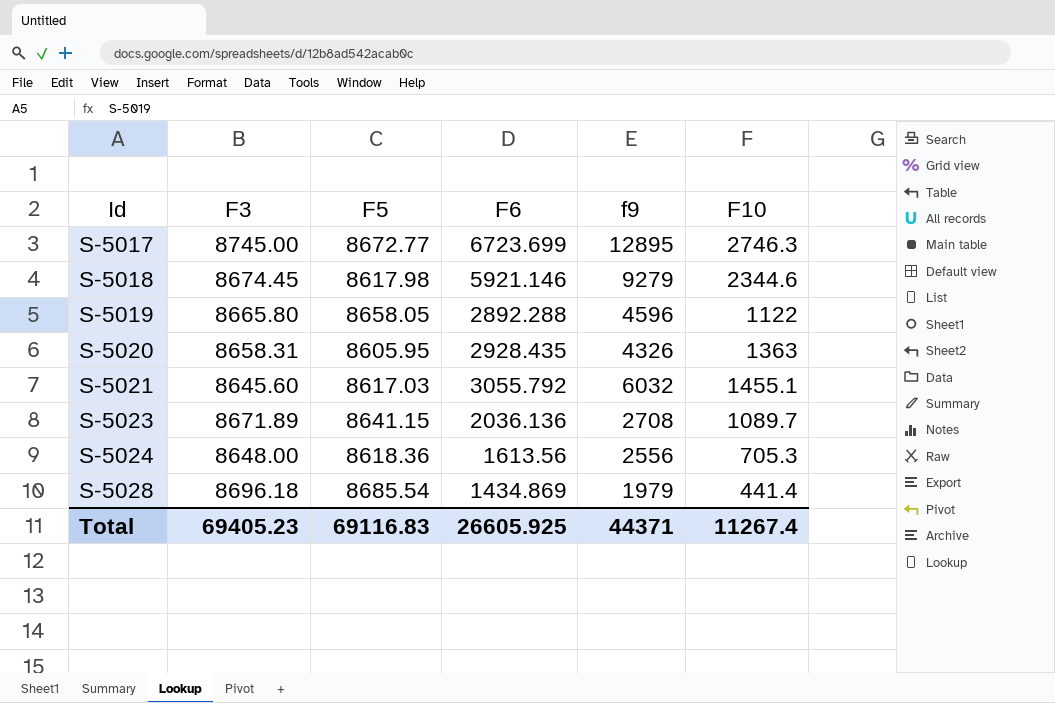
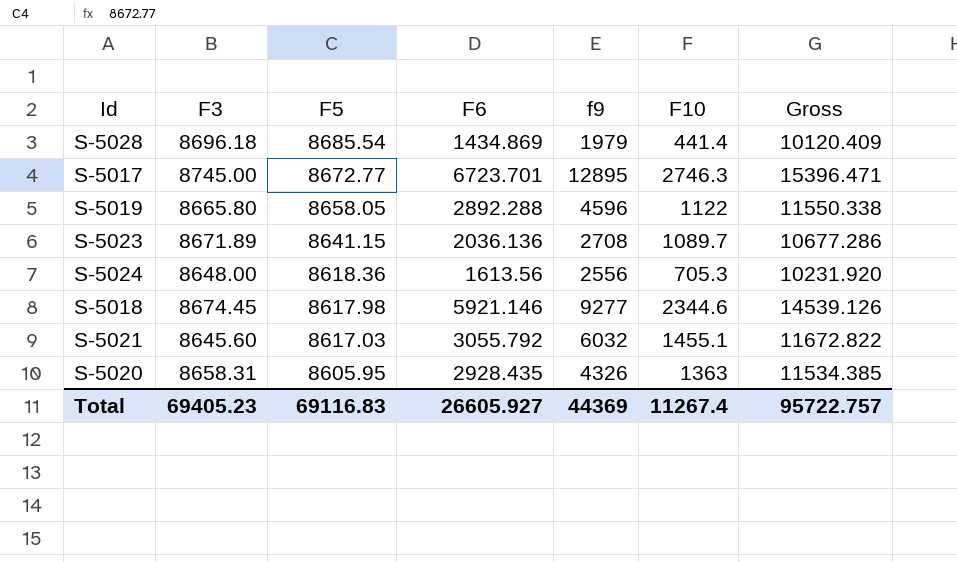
row order: Id ascending -> F5 descending
column Gross | formula: none -> [F5] + [F6]
S-5017 | F6: 6723.699 -> 6723.701
S-5018 | f9: 9279 -> 9277
Total | F6: 26605.925 -> 26605.927
Total | f9: 44371 -> 44369

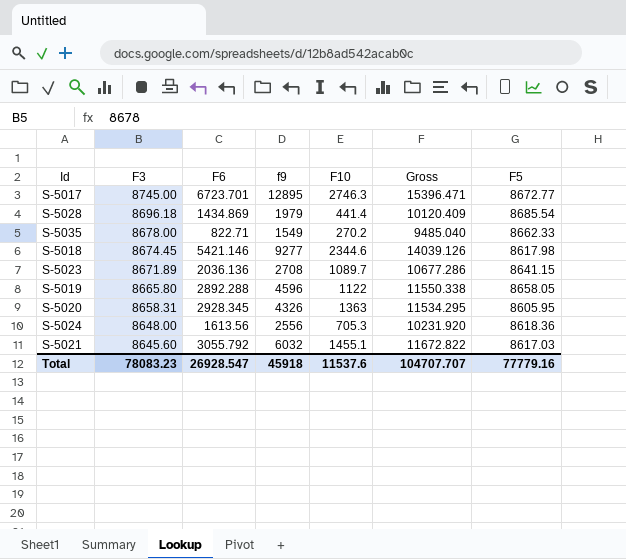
row order: F5 descending -> F3 descending
column F5 | position: 3 -> 7
row S-5035: none -> 8678.00 | 822.71 | 1549 | 270.2 | 9485.040 | 8662.33
S-5018 | F6: 5921.146 -> 5421.146
S-5018 | Gross: 14539.126 -> 14039.126
S-5020 | F6: 2928.435 -> 2928.345
S-5020 | Gross: 11534.385 -> 11534.295
Total | F3: 69405.23 -> 78083.23
Total | F6: 26605.927 -> 26928.547
Total | f9: 44369 -> 45918
Total | F10: 11267.4 -> 11537.6
Total | Gross: 95722.757 -> 104707.707
Total | F5: 69116.83 -> 77779.16

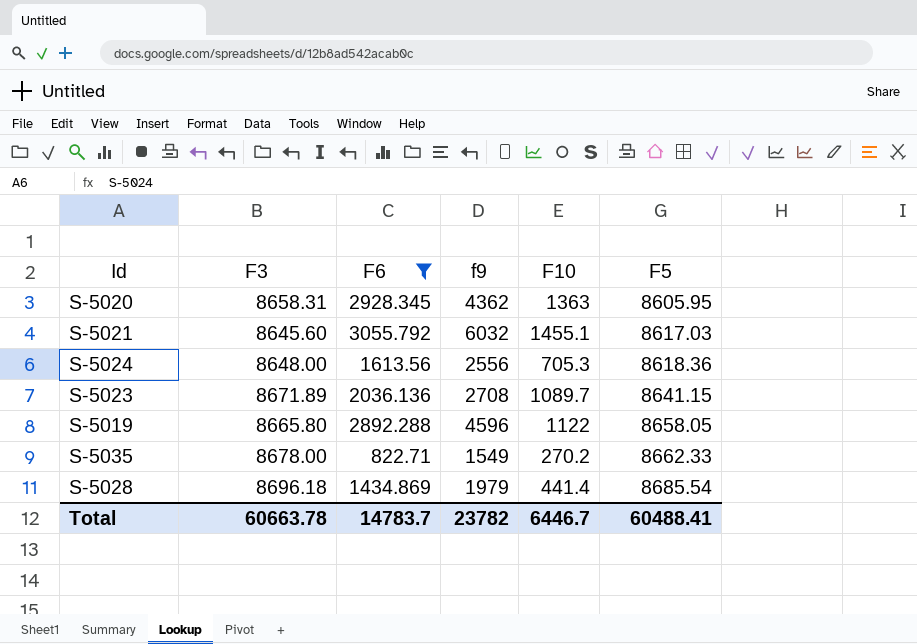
filter: none -> F6 <= 3055.792
row order: F3 descending -> F5 ascending
column Gross | formula: [F6] + [F5] -> none
S-5020 | f9: 4326 -> 4362
Total | F3: 78083.23 -> 60663.78
Total | F6: 26928.547 -> 14783.7
Total | f9: 45918 -> 23782
Total | F10: 11537.6 -> 6446.7
Total | F5: 77779.16 -> 60488.41

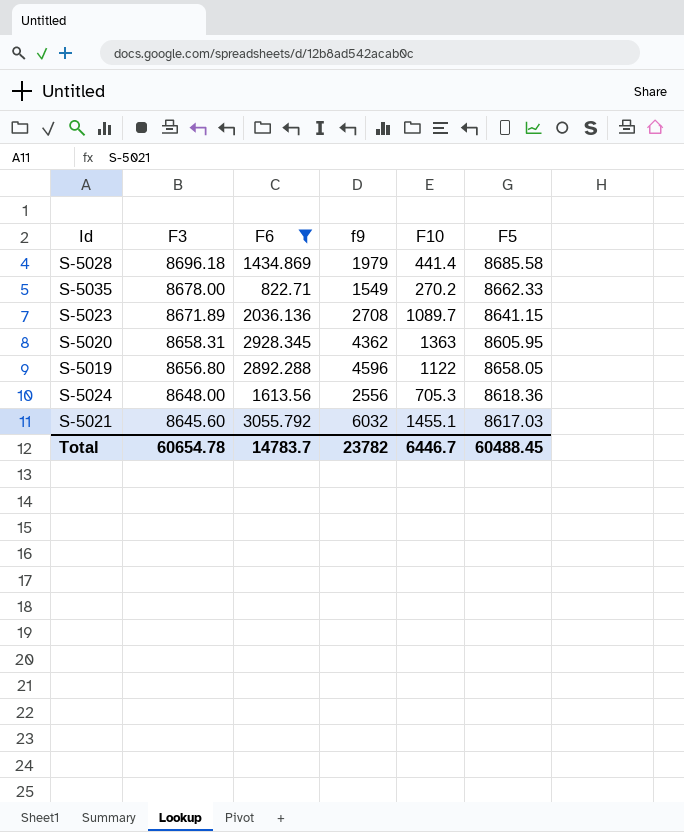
row order: F5 ascending -> F3 descending
S-5028 | F5: 8685.54 -> 8685.58
S-5019 | F3: 8665.80 -> 8656.80
Total | F3: 60663.78 -> 60654.78
Total | F5: 60488.41 -> 60488.45

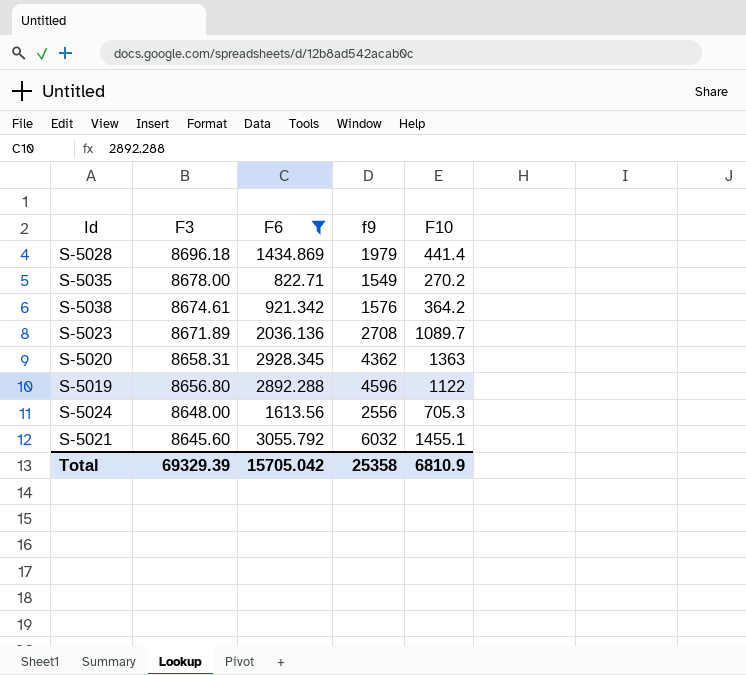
column F5 | position: 6 -> none
row S-5038: none -> 8674.61 | 921.342 | 1576 | 364.2
Total | F3: 60654.78 -> 69329.39
Total | F6: 14783.7 -> 15705.042
Total | f9: 23782 -> 25358
Total | F10: 6446.7 -> 6810.9

